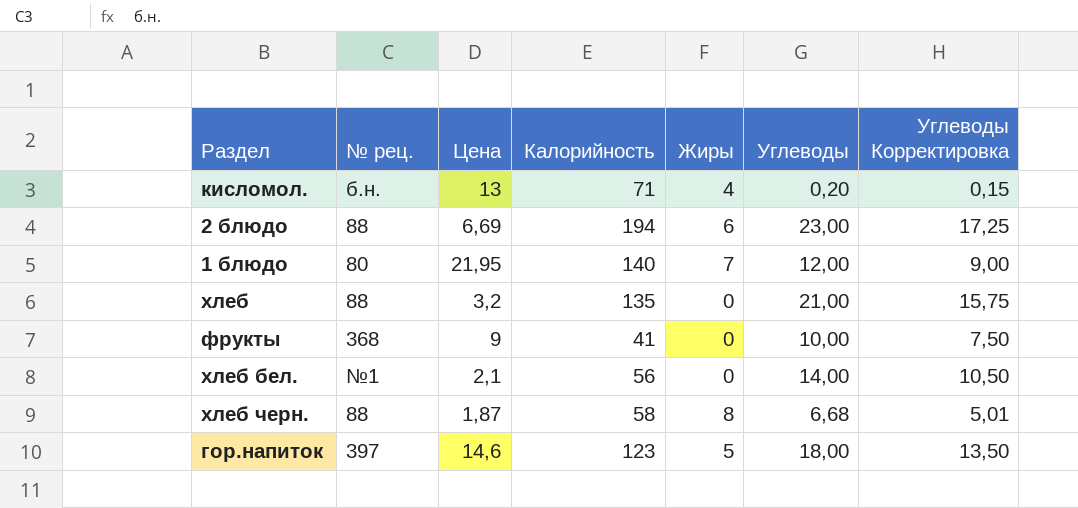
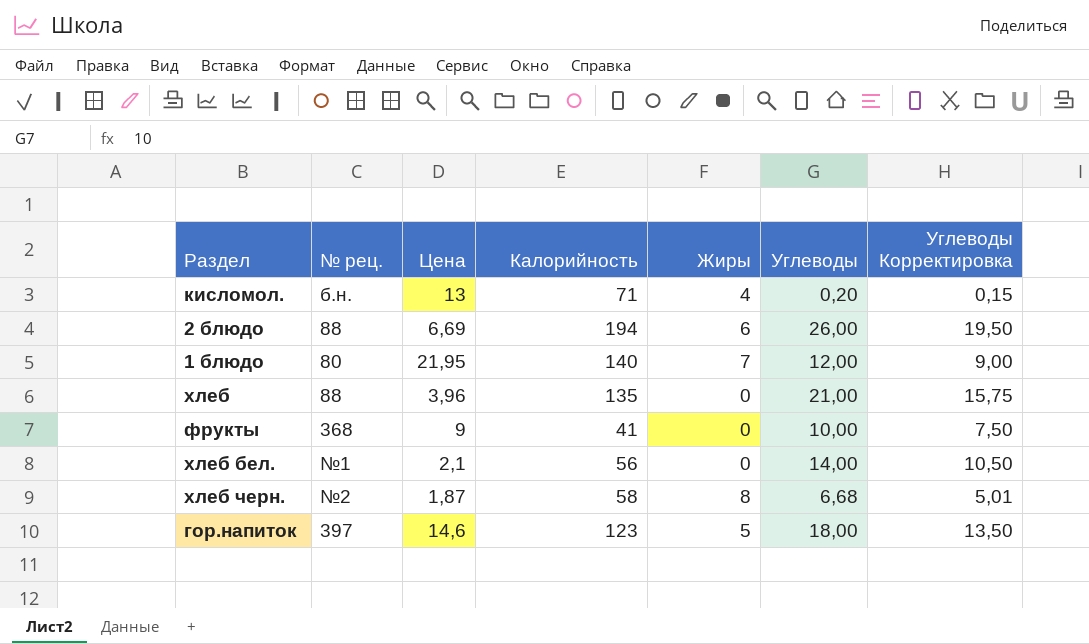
2 блюдо | Углеводы: 23,00 -> 26,00
2 блюдо | Углеводы Корректировка: 17,25 -> 19,50
хлеб | Цена: 3,2 -> 3,96
хлеб черн. | № рец.: 88 -> №2

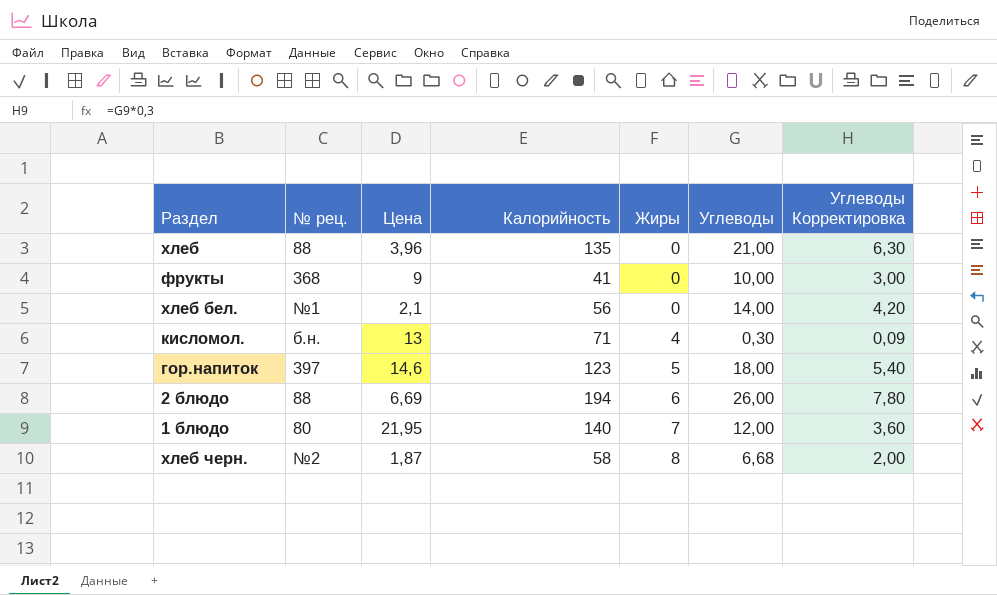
row order: none -> Жиры ascending
column Углеводы Корректировка | formula: [Углеводы] * 0,75 -> [Углеводы] * 0,3
кисломол. | Углеводы: 0,20 -> 0,30

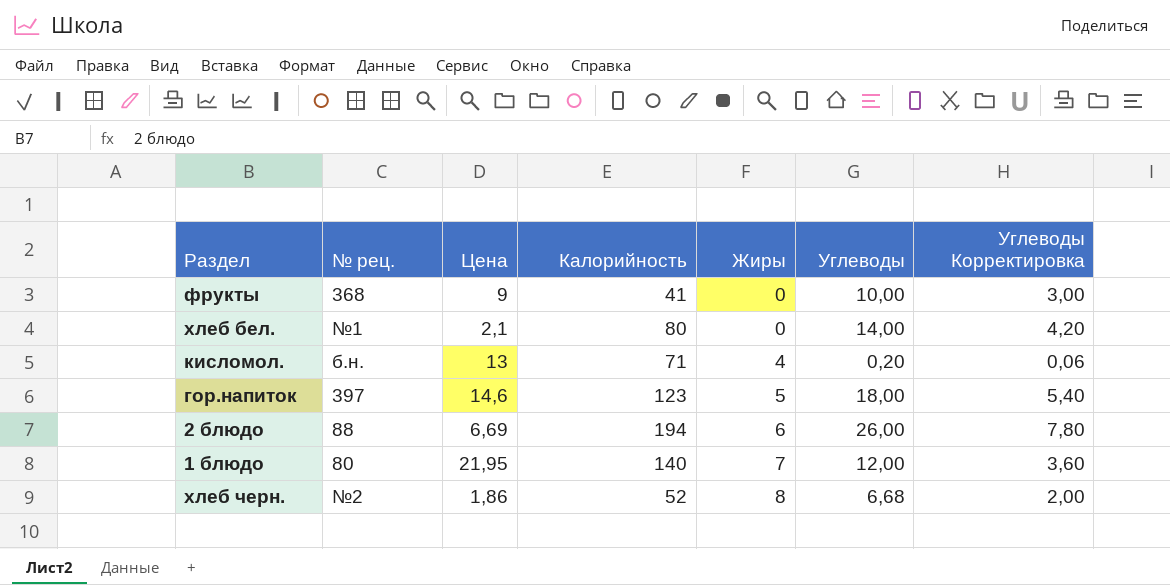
row хлеб: 88 | 3,96 | 135 | 0 | 21,00 | 6,30 -> none
хлеб бел. | Калорийность: 56 -> 80
кисломол. | Углеводы: 0,30 -> 0,20
кисломол. | Углеводы Корректировка: 0,09 -> 0,06
хлеб черн. | Цена: 1,87 -> 1,86
хлеб черн. | Калорийность: 58 -> 52

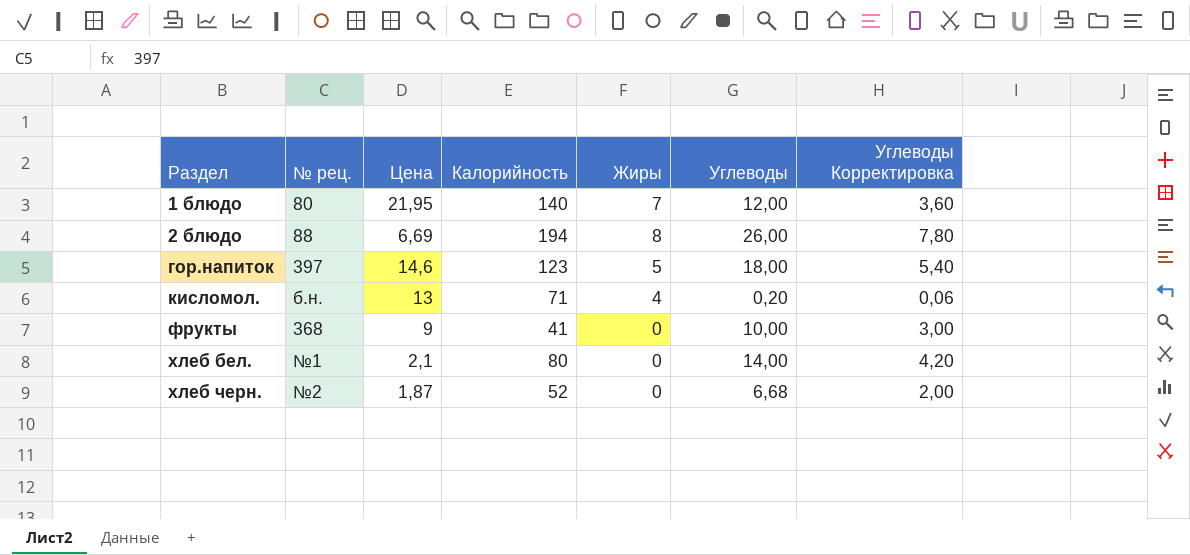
row order: Жиры ascending -> Раздел ascending
2 блюдо | Жиры: 6 -> 8
хлеб черн. | Цена: 1,86 -> 1,87
хлеб черн. | Жиры: 8 -> 0

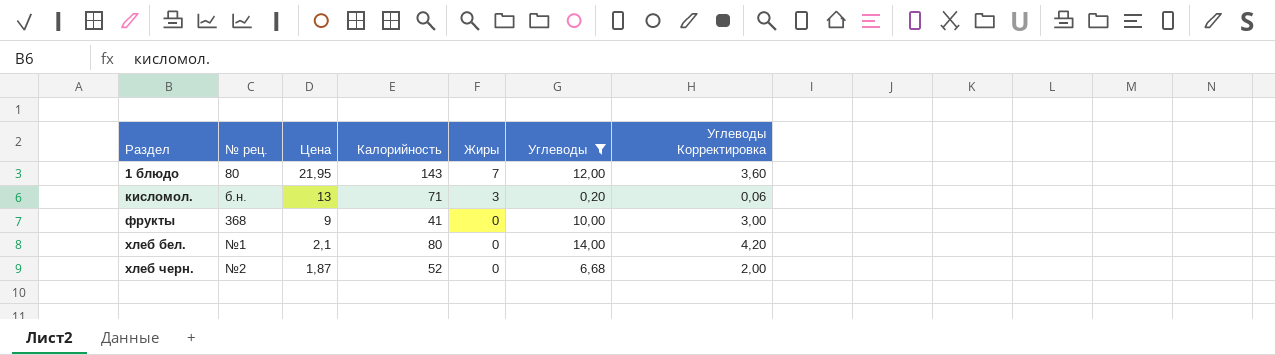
filter: none -> Углеводы <= 14,00
1 блюдо | Калорийность: 140 -> 143
кисломол. | Жиры: 4 -> 3

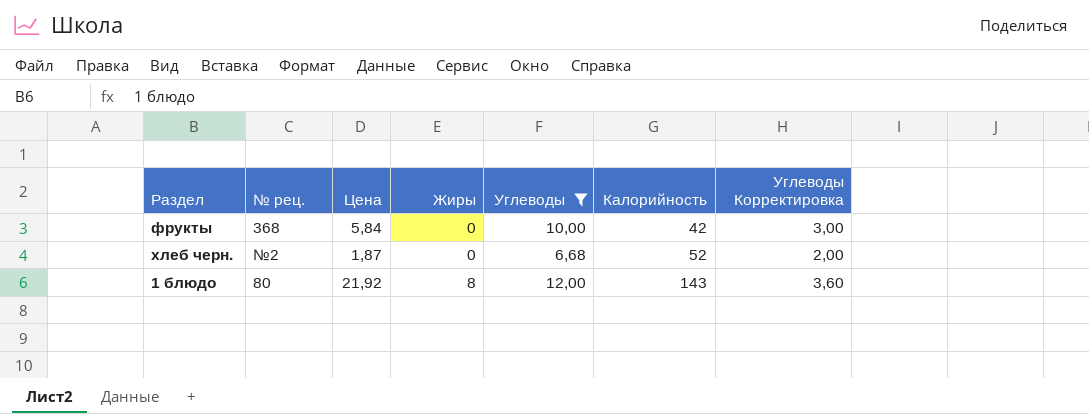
row order: Раздел ascending -> Жиры ascending
column Калорийность | position: 4 -> 6
row кисломол.: б.н. | 13 | 71 | 3 | 0,20 | 0,06 -> none
row хлеб бел.: №1 | 2,1 | 80 | 0 | 14,00 | 4,20 -> none
фрукты | Цена: 9 -> 5,84
фрукты | Калорийность: 41 -> 42
1 блюдо | Цена: 21,95 -> 21,92
1 блюдо | Жиры: 7 -> 8

